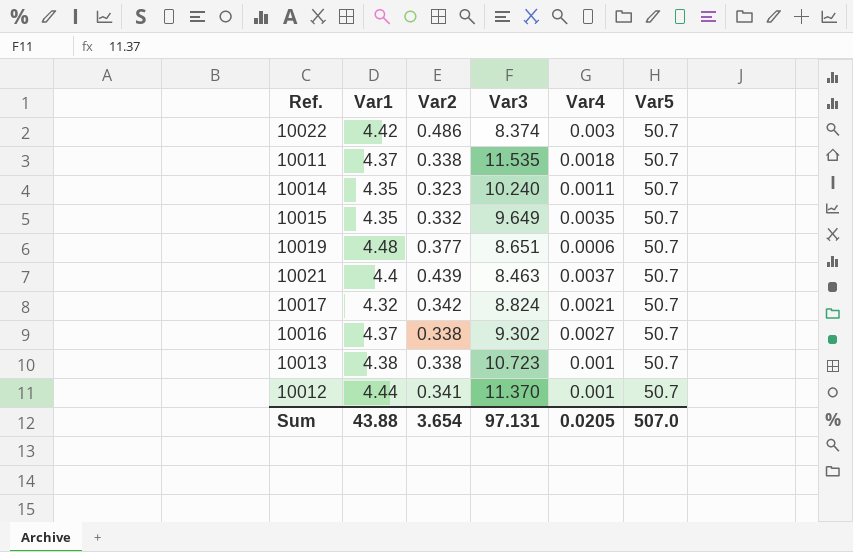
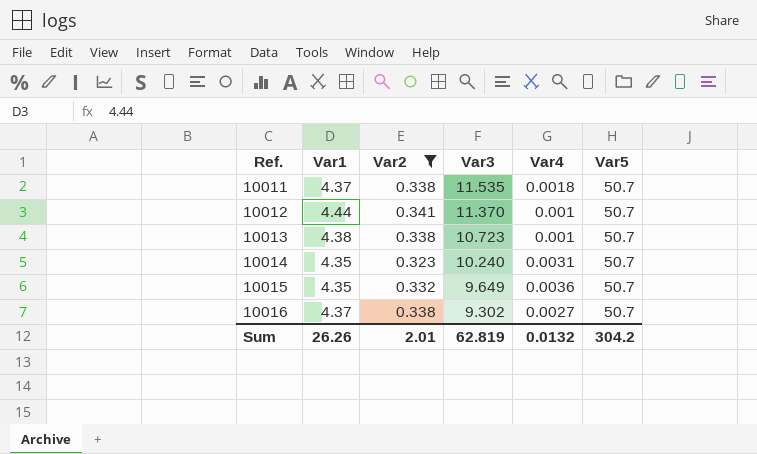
filter: none -> Var2 <= 0.341
row order: none -> Ref. ascending
10014 | Var4: 0.0011 -> 0.0031
10015 | Var4: 0.0035 -> 0.0036
Sum | Var1: 43.88 -> 26.26
Sum | Var2: 3.654 -> 2.01
Sum | Var3: 97.131 -> 62.819
Sum | Var4: 0.0205 -> 0.0132
Sum | Var5: 507.0 -> 304.2

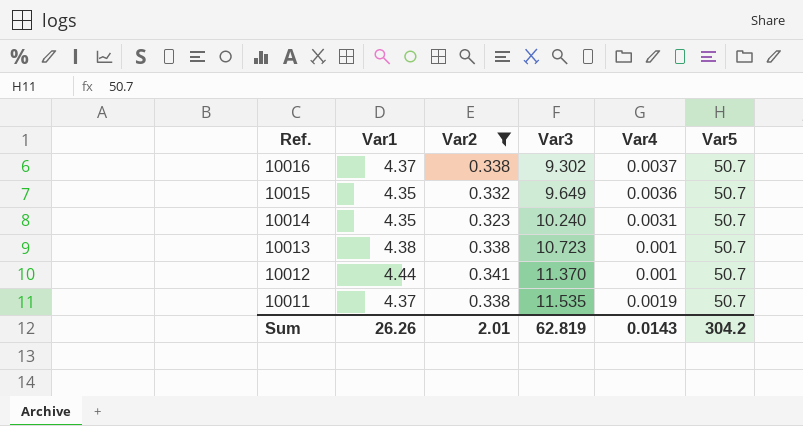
row order: Ref. ascending -> Ref. descending
10016 | Var4: 0.0027 -> 0.0037
10011 | Var4: 0.0018 -> 0.0019
Sum | Var4: 0.0132 -> 0.0143

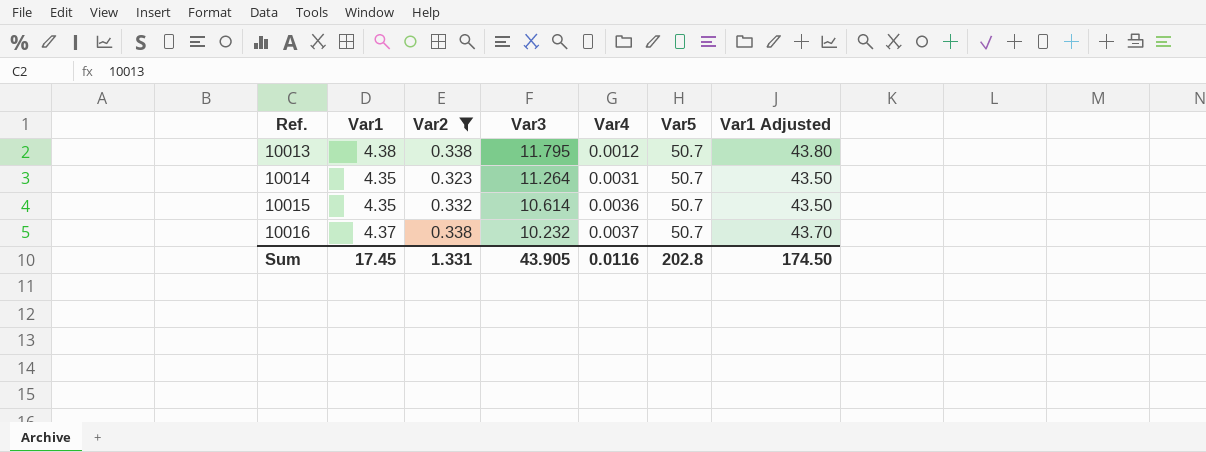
row order: Ref. descending -> Ref. ascending
column Var1 Adjusted | formula: none -> [Var1] * 10
row 10012: 4.44 | 0.341 | 11.370 | 0.001 | 50.7 -> none
row 10011: 4.37 | 0.338 | 11.535 | 0.0019 | 50.7 -> none
10013 | Var3: 10.723 -> 11.795
10013 | Var4: 0.001 -> 0.0012
10014 | Var3: 10.240 -> 11.264
10015 | Var3: 9.649 -> 10.614
10016 | Var3: 9.302 -> 10.232
Sum | Var1: 26.26 -> 17.45
Sum | Var2: 2.01 -> 1.331
Sum | Var3: 62.819 -> 43.905
Sum | Var4: 0.0143 -> 0.0116
Sum | Var5: 304.2 -> 202.8

